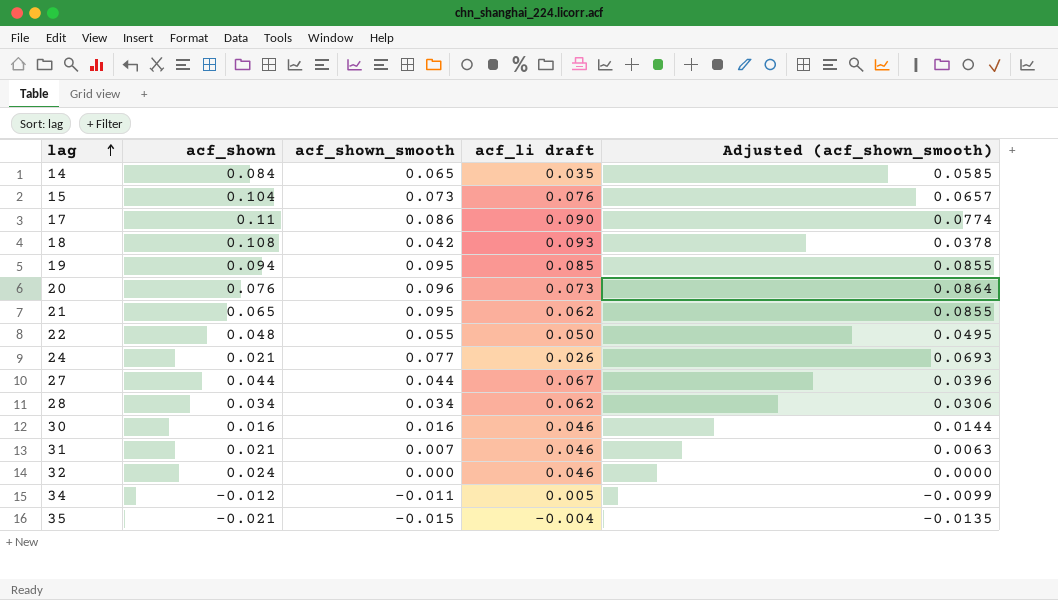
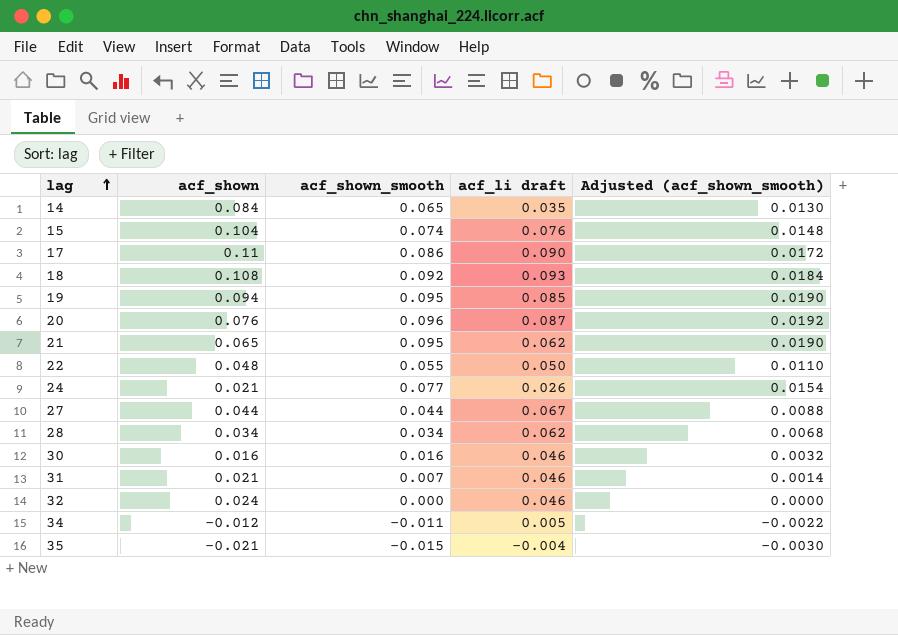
column Adjusted (acf_shown_smooth) | formula: [acf_shown_smooth] * 0.9 -> [acf_shown_smooth] * 0.2
15 | acf_shown_smooth: 0.073 -> 0.074
18 | acf_shown_smooth: 0.042 -> 0.092
20 | acf_li draft: 0.073 -> 0.087

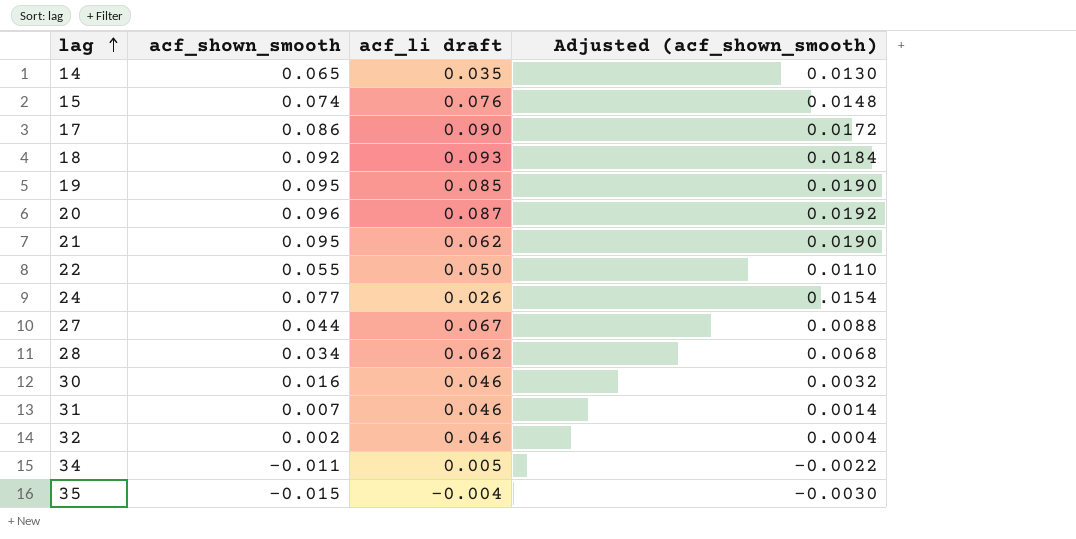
column acf_shown | position: 2 -> none
32 | acf_shown_smooth: 0.000 -> 0.002
32 | Adjusted (acf_shown_smooth): 0.0000 -> 0.0004

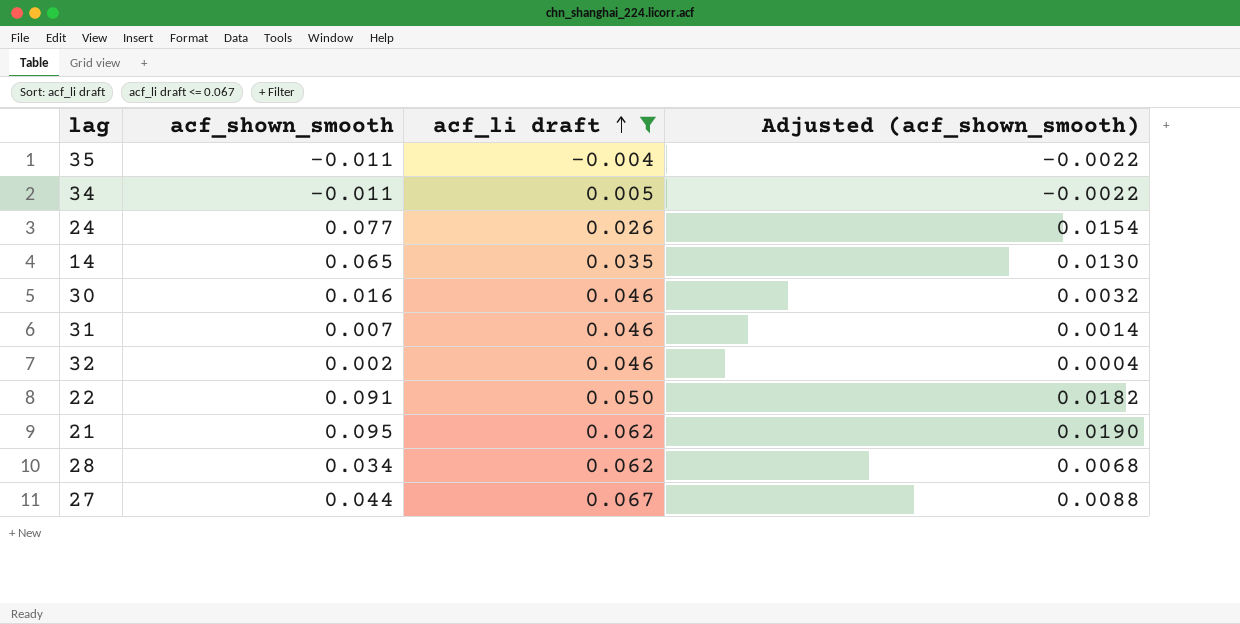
filter: none -> acf_li draft <= 0.067
row order: lag ascending -> acf_li draft ascending
35 | acf_shown_smooth: -0.015 -> -0.011
35 | Adjusted (acf_shown_smooth): -0.0030 -> -0.0022
22 | acf_shown_smooth: 0.055 -> 0.091
22 | Adjusted (acf_shown_smooth): 0.0110 -> 0.0182

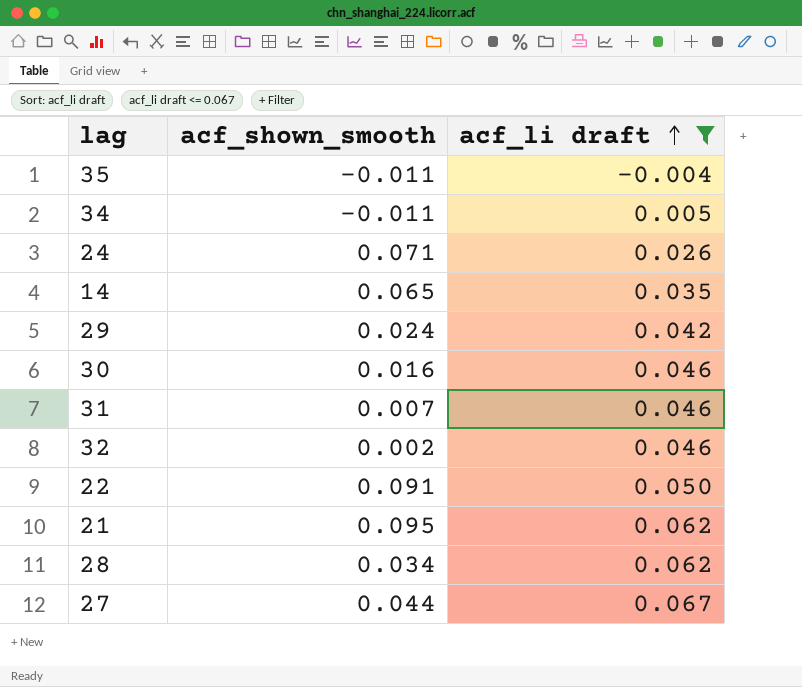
column Adjusted (acf_shown_smooth) | formula: [acf_shown_smooth] * 0.2 -> none
24 | acf_shown_smooth: 0.077 -> 0.071
row 29: none -> 0.024 | 0.042

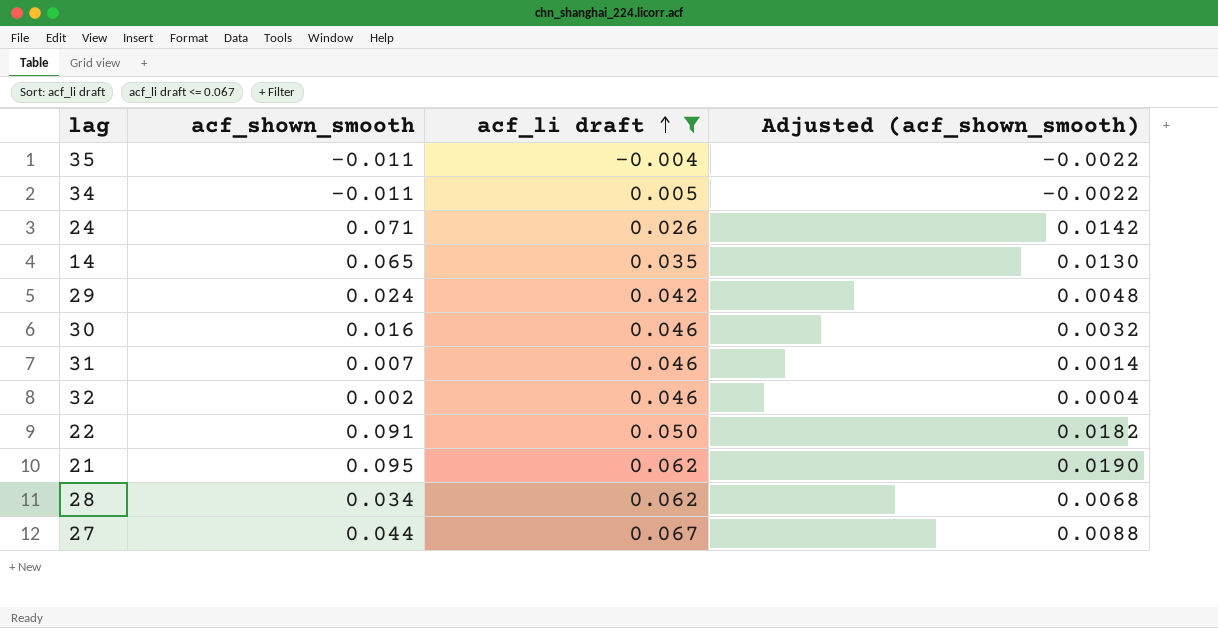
column Adjusted (acf_shown_smooth) | formula: none -> [acf_shown_smooth] * 0.2

